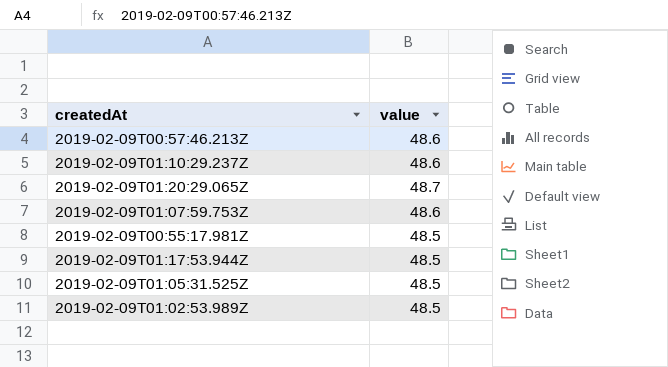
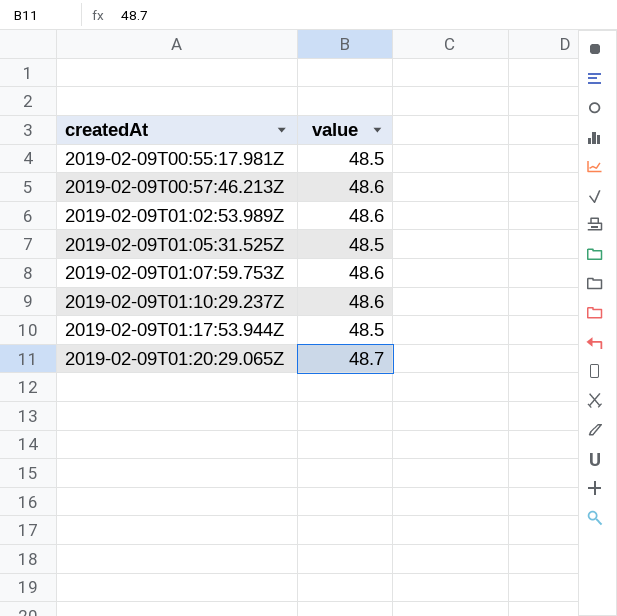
row order: none -> createdAt ascending
2019-02-09T01:02:53.989Z | value: 48.5 -> 48.6

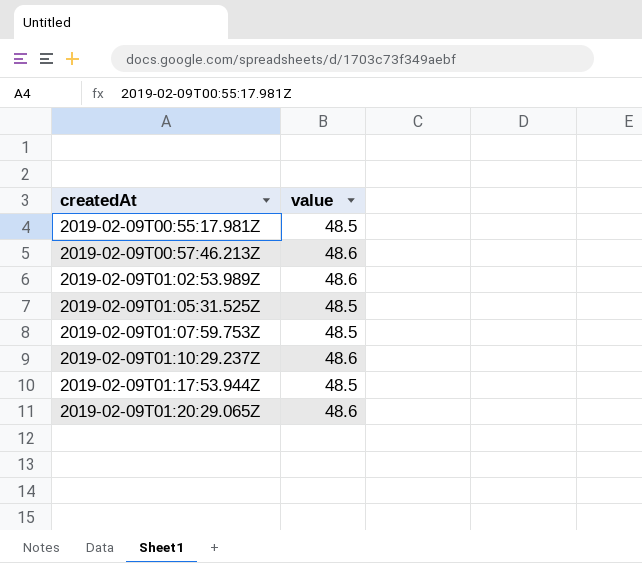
2019-02-09T01:07:59.753Z | value: 48.6 -> 48.5
2019-02-09T01:20:29.065Z | value: 48.7 -> 48.6

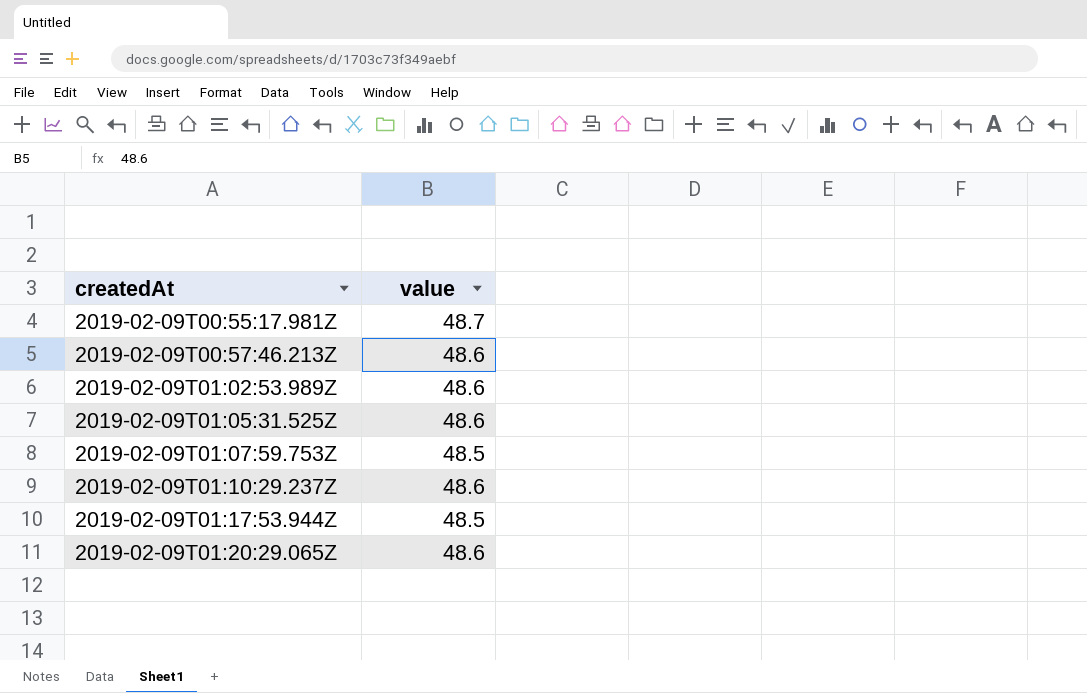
2019-02-09T00:55:17.981Z | value: 48.5 -> 48.7
2019-02-09T01:05:31.525Z | value: 48.5 -> 48.6

